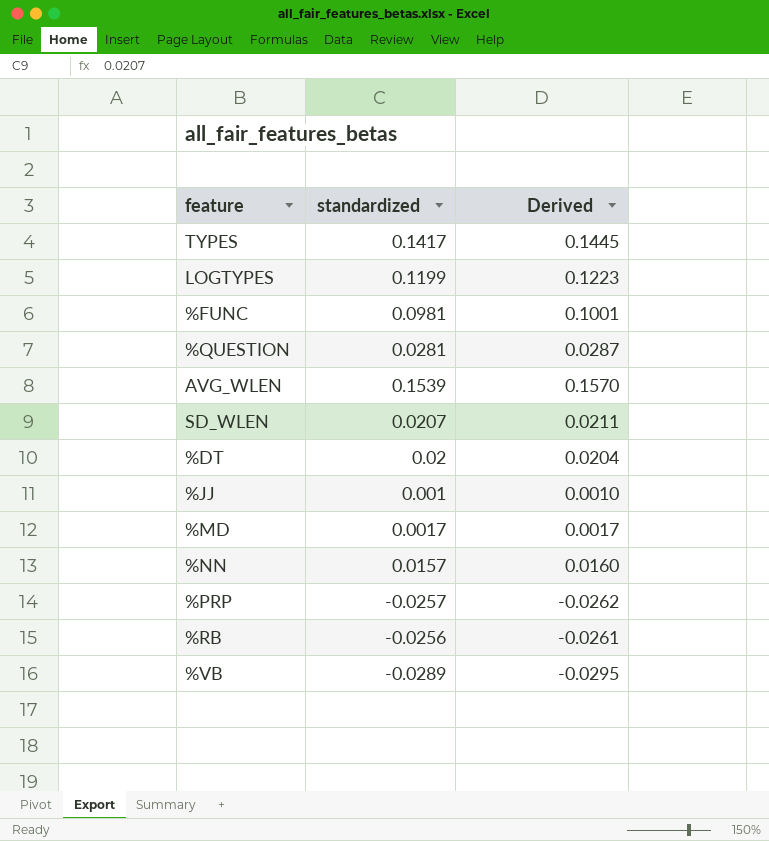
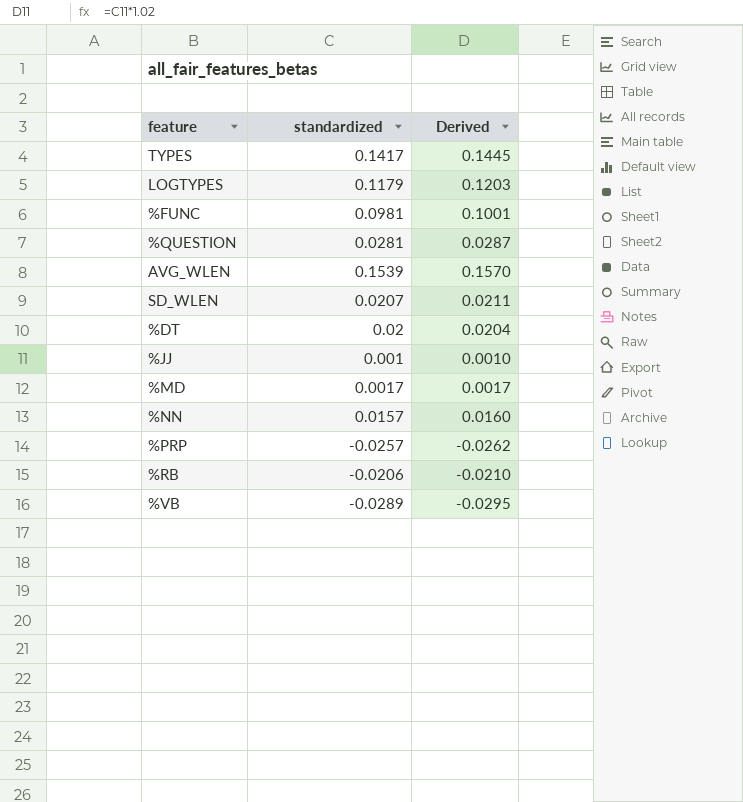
LOGTYPES | standardized: 0.1199 -> 0.1179
LOGTYPES | Derived: 0.1223 -> 0.1203
%RB | standardized: -0.0256 -> -0.0206
%RB | Derived: -0.0261 -> -0.0210

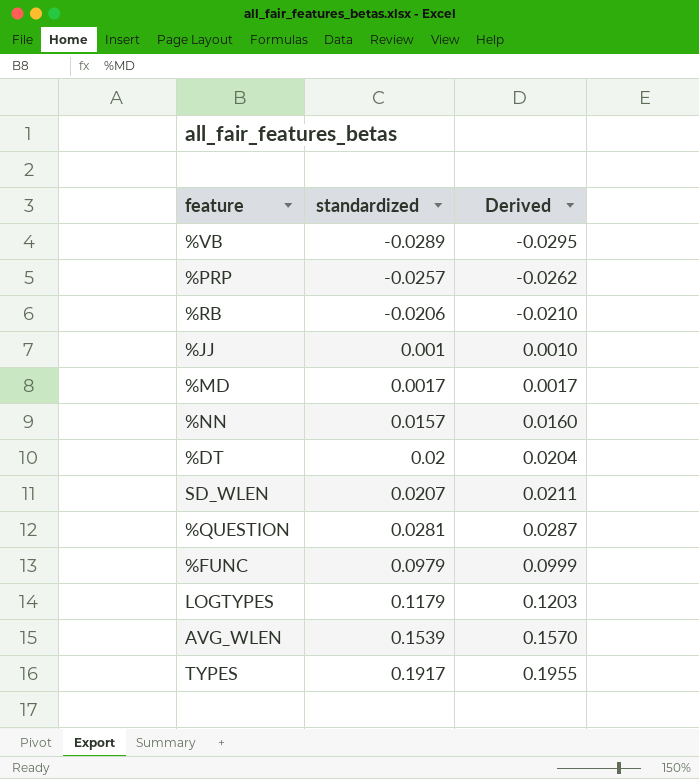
row order: none -> standardized ascending
%FUNC | standardized: 0.0981 -> 0.0979
%FUNC | Derived: 0.1001 -> 0.0999
TYPES | standardized: 0.1417 -> 0.1917
TYPES | Derived: 0.1445 -> 0.1955

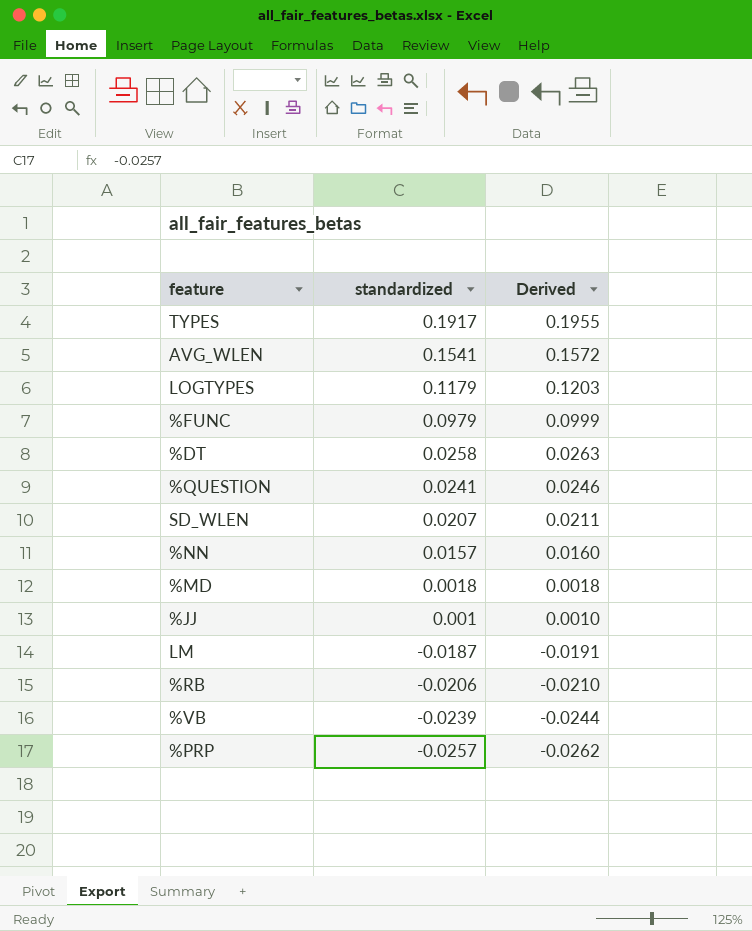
row order: standardized ascending -> standardized descending
AVG_WLEN | standardized: 0.1539 -> 0.1541
AVG_WLEN | Derived: 0.1570 -> 0.1572
%DT | standardized: 0.02 -> 0.0258
%DT | Derived: 0.0204 -> 0.0263
%QUESTION | standardized: 0.0281 -> 0.0241
%QUESTION | Derived: 0.0287 -> 0.0246
%MD | standardized: 0.0017 -> 0.0018
%MD | Derived: 0.0017 -> 0.0018
row LM: none -> -0.0187 | -0.0191
%VB | standardized: -0.0289 -> -0.0239
%VB | Derived: -0.0295 -> -0.0244

